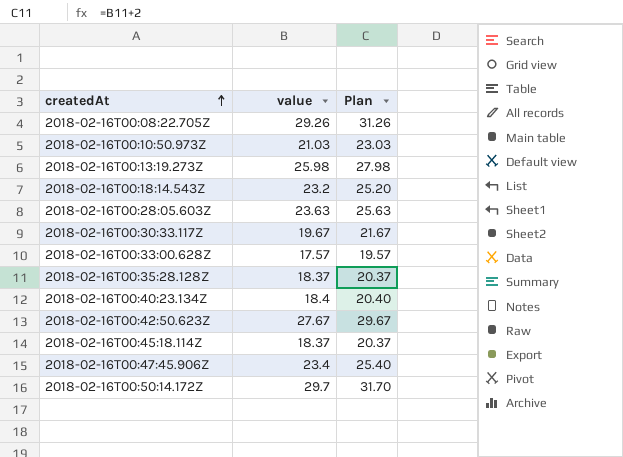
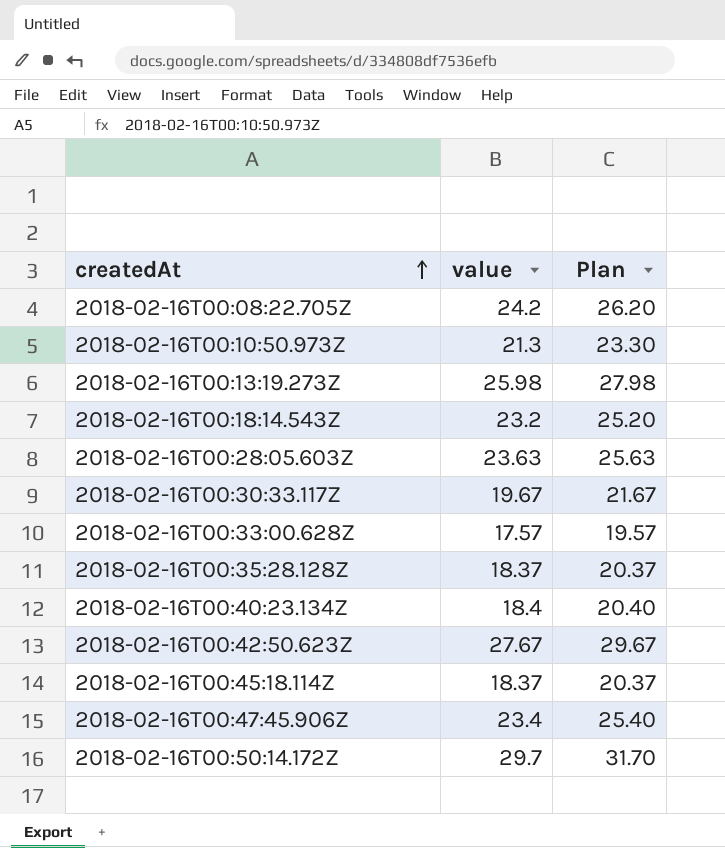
2018-02-16T00:08:22.705Z | value: 29.26 -> 24.2
2018-02-16T00:08:22.705Z | Plan: 31.26 -> 26.20
2018-02-16T00:10:50.973Z | value: 21.03 -> 21.3
2018-02-16T00:10:50.973Z | Plan: 23.03 -> 23.30

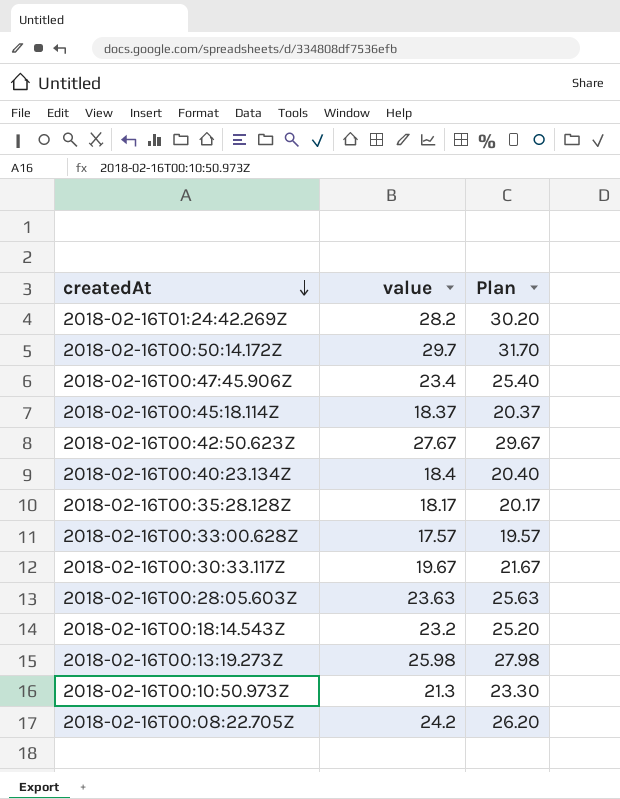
row order: createdAt ascending -> createdAt descending
row 2018-02-16T01:24:42.269Z: none -> 28.2 | 30.20
2018-02-16T00:35:28.128Z | value: 18.37 -> 18.17
2018-02-16T00:35:28.128Z | Plan: 20.37 -> 20.17

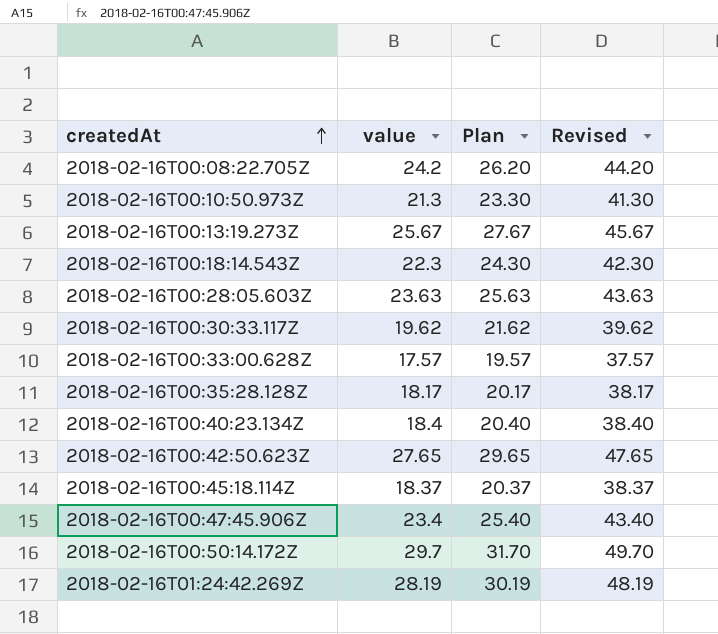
row order: createdAt descending -> createdAt ascending
column Revised | formula: none -> [value] + 20
2018-02-16T00:13:19.273Z | value: 25.98 -> 25.67
2018-02-16T00:13:19.273Z | Plan: 27.98 -> 27.67
2018-02-16T00:18:14.543Z | value: 23.2 -> 22.3
2018-02-16T00:18:14.543Z | Plan: 25.20 -> 24.30
2018-02-16T00:30:33.117Z | value: 19.67 -> 19.62
2018-02-16T00:30:33.117Z | Plan: 21.67 -> 21.62
2018-02-16T00:42:50.623Z | value: 27.67 -> 27.65
2018-02-16T00:42:50.623Z | Plan: 29.67 -> 29.65
2018-02-16T01:24:42.269Z | value: 28.2 -> 28.19
2018-02-16T01:24:42.269Z | Plan: 30.20 -> 30.19

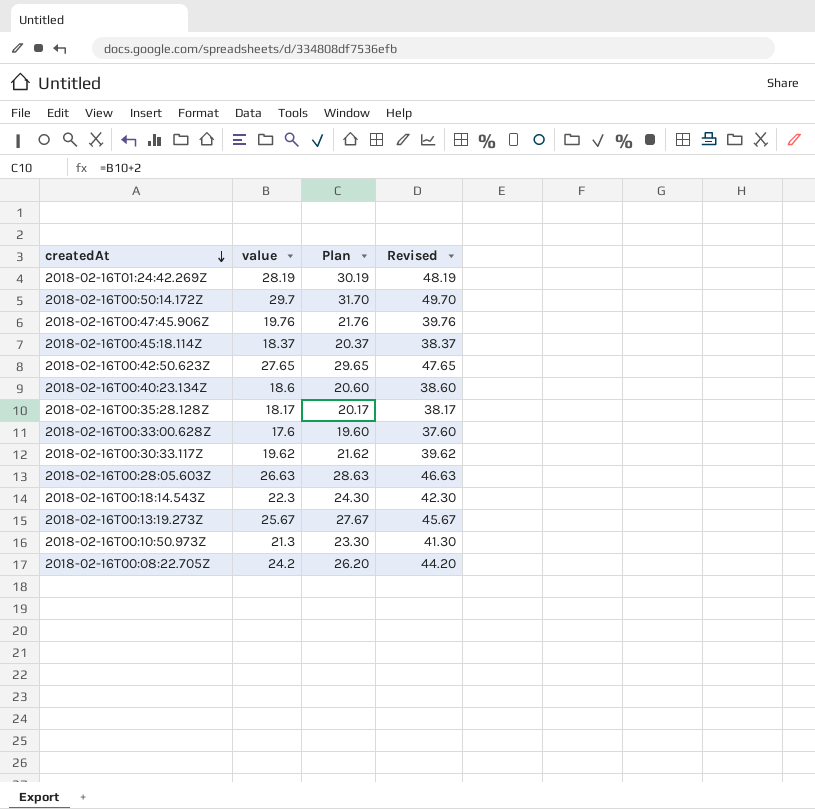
row order: createdAt ascending -> createdAt descending
2018-02-16T00:47:45.906Z | value: 23.4 -> 19.76
2018-02-16T00:47:45.906Z | Plan: 25.40 -> 21.76
2018-02-16T00:47:45.906Z | Revised: 43.40 -> 39.76
2018-02-16T00:40:23.134Z | value: 18.4 -> 18.6
2018-02-16T00:40:23.134Z | Plan: 20.40 -> 20.60
2018-02-16T00:40:23.134Z | Revised: 38.40 -> 38.60
2018-02-16T00:33:00.628Z | value: 17.57 -> 17.6
2018-02-16T00:33:00.628Z | Plan: 19.57 -> 19.60
2018-02-16T00:33:00.628Z | Revised: 37.57 -> 37.60
2018-02-16T00:28:05.603Z | value: 23.63 -> 26.63
2018-02-16T00:28:05.603Z | Plan: 25.63 -> 28.63
2018-02-16T00:28:05.603Z | Revised: 43.63 -> 46.63

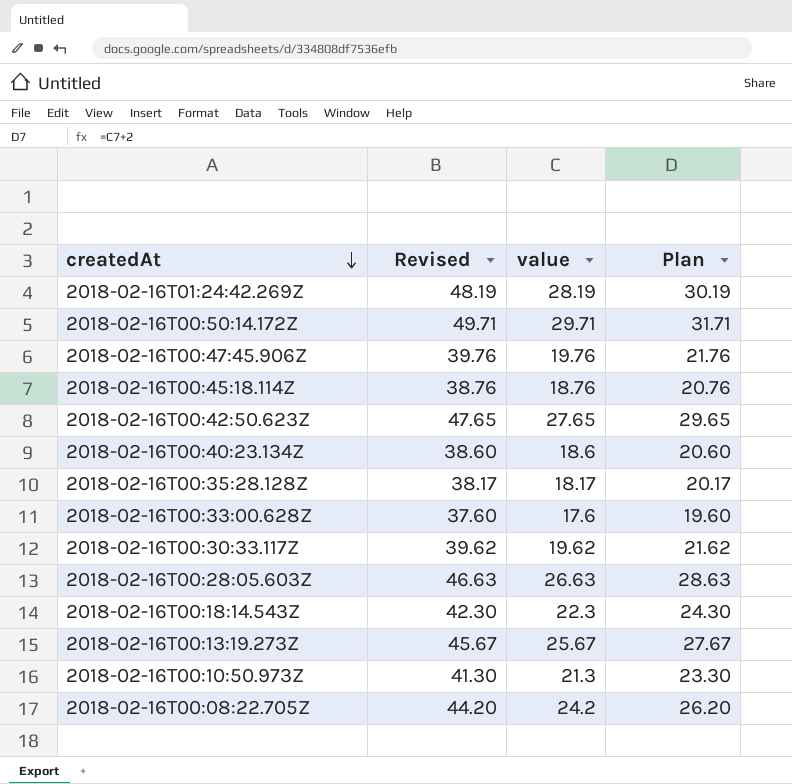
column Revised | position: 4 -> 2
2018-02-16T00:50:14.172Z | Revised: 49.70 -> 49.71
2018-02-16T00:50:14.172Z | value: 29.7 -> 29.71
2018-02-16T00:50:14.172Z | Plan: 31.70 -> 31.71
2018-02-16T00:45:18.114Z | Revised: 38.37 -> 38.76
2018-02-16T00:45:18.114Z | value: 18.37 -> 18.76
2018-02-16T00:45:18.114Z | Plan: 20.37 -> 20.76

